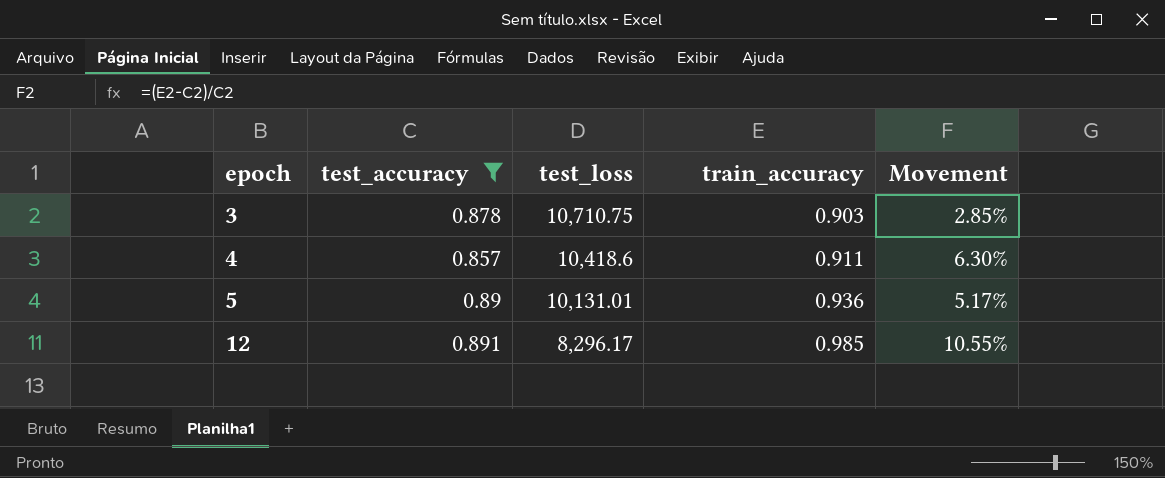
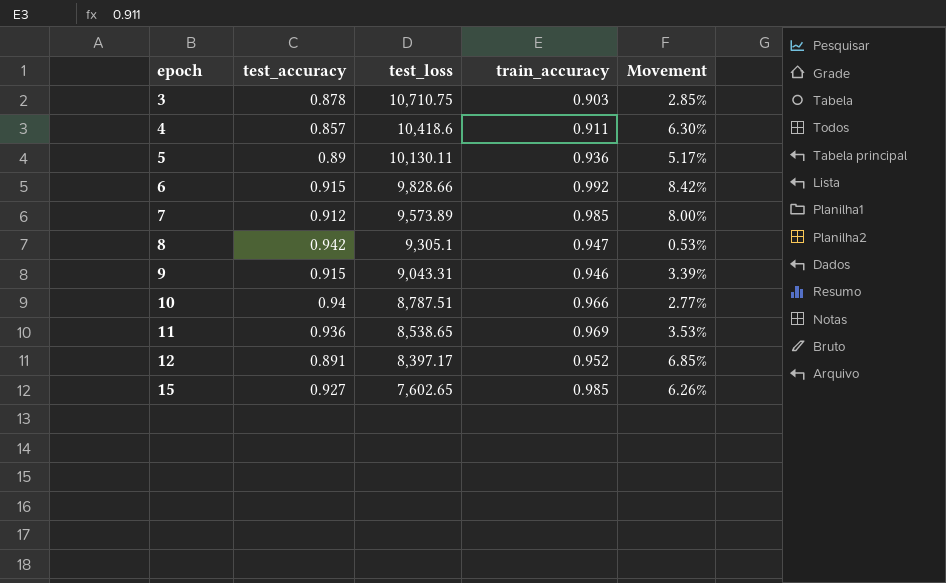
filter: test_accuracy <= 0.891 -> none
5 | test_loss: 10,131.01 -> 10,130.11
12 | test_loss: 8,296.17 -> 8,397.17
12 | train_accuracy: 0.985 -> 0.952
12 | Movement: 10.55% -> 6.85%

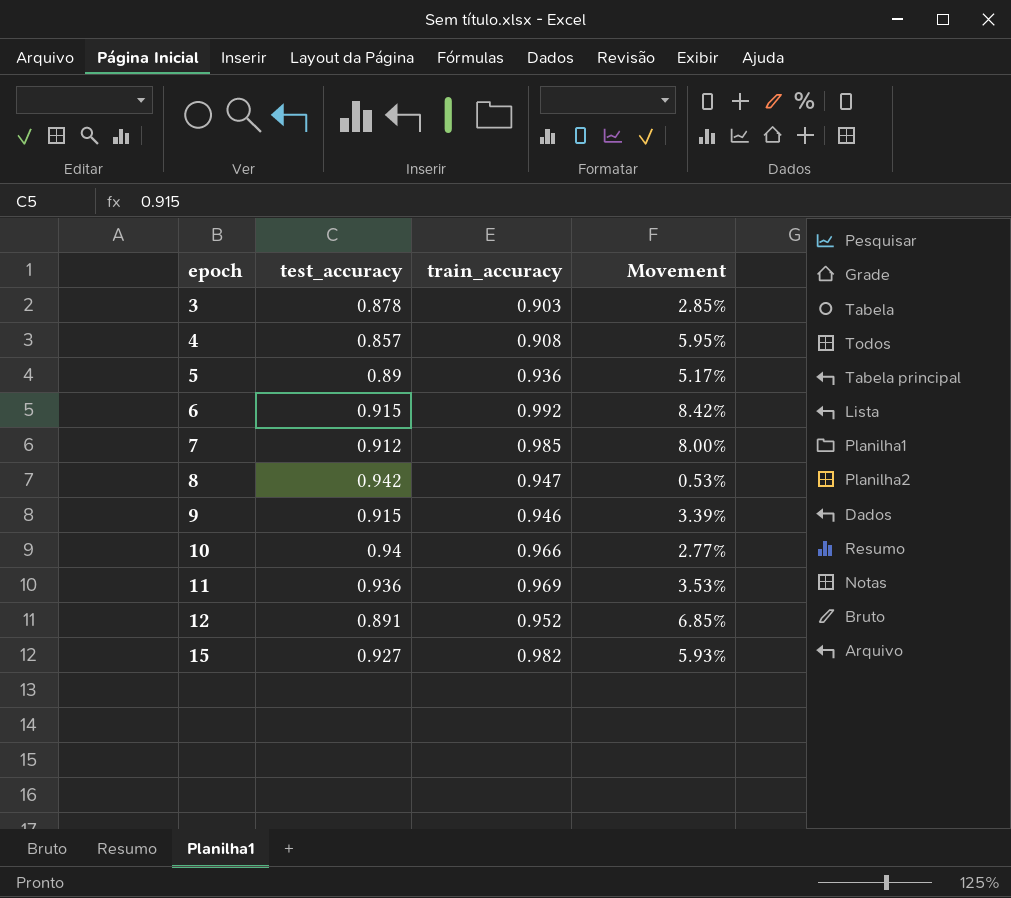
column test_loss | position: 3 -> none
4 | train_accuracy: 0.911 -> 0.908
4 | Movement: 6.30% -> 5.95%
15 | train_accuracy: 0.985 -> 0.982
15 | Movement: 6.26% -> 5.93%

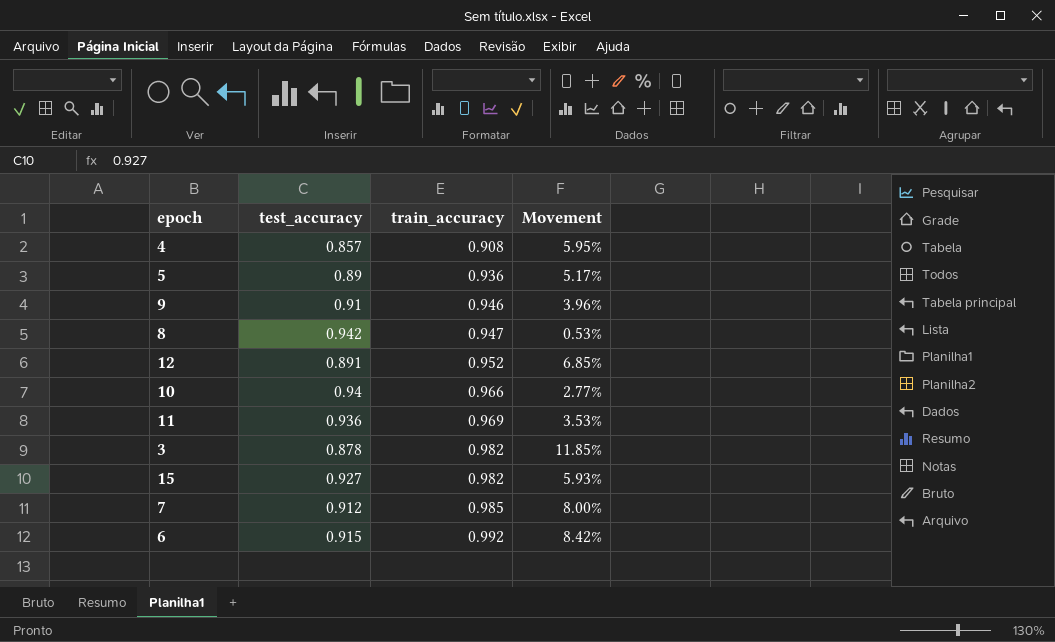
row order: epoch ascending -> train_accuracy ascending
9 | test_accuracy: 0.915 -> 0.91
9 | Movement: 3.39% -> 3.96%
3 | train_accuracy: 0.903 -> 0.982
3 | Movement: 2.85% -> 11.85%

